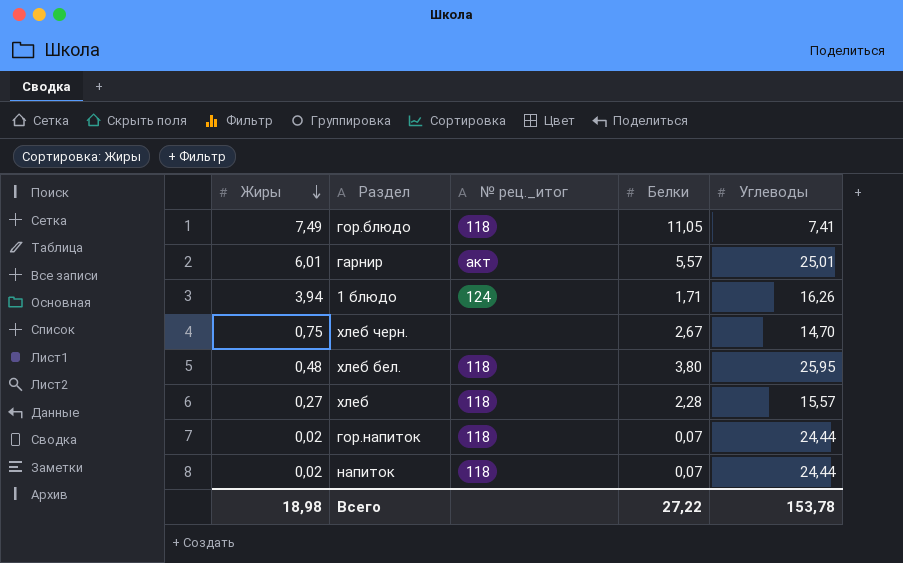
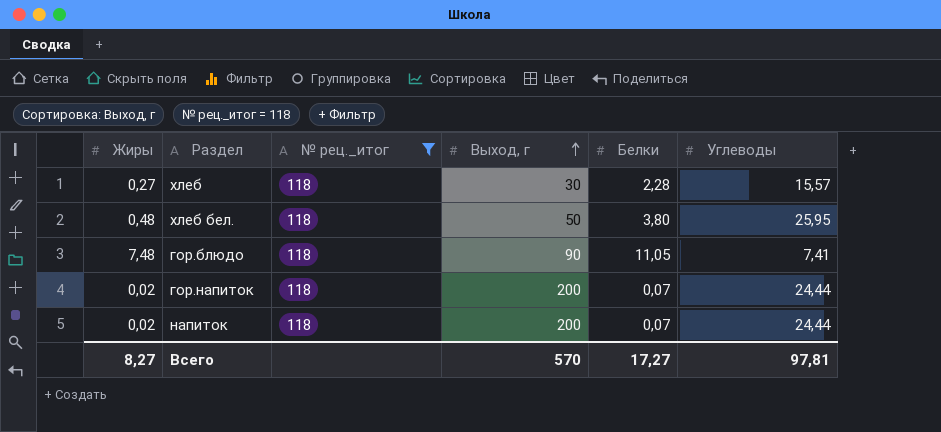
filter: none -> № рец._итог = 118
row order: Жиры descending -> Выход, г ascending
column Выход, г | position: none -> 4
гор.блюдо | Жиры: 7,49 -> 7,48
Всего | Жиры: 18,98 -> 8,27
Всего | Белки: 27,22 -> 17,27
Всего | Углеводы: 153,78 -> 97,81

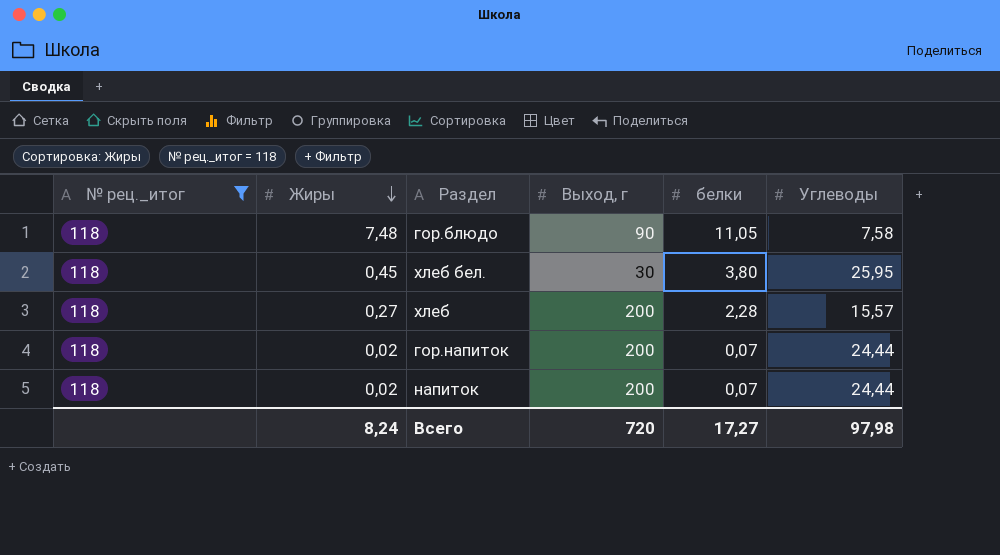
row order: Выход, г ascending -> Жиры descending
column № рец._итог | position: 3 -> 1
column name: Белки -> белки
гор.блюдо | Углеводы: 7,41 -> 7,58
хлеб бел. | Жиры: 0,48 -> 0,45
хлеб бел. | Выход, г: 50 -> 30
хлеб | Выход, г: 30 -> 200
Всего | Жиры: 8,27 -> 8,24
Всего | Выход, г: 570 -> 720
Всего | Углеводы: 97,81 -> 97,98

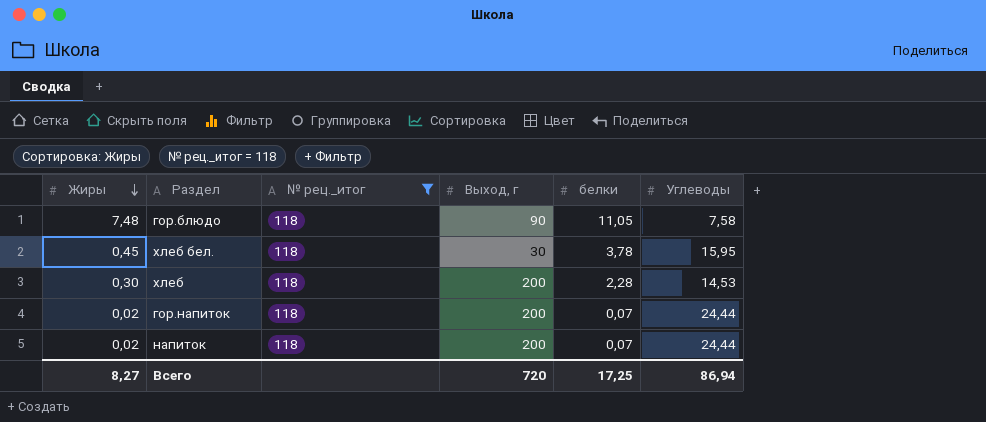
column № рец._итог | position: 1 -> 3
хлеб бел. | белки: 3,80 -> 3,78
хлеб бел. | Углеводы: 25,95 -> 15,95
хлеб | Жиры: 0,27 -> 0,30
хлеб | Углеводы: 15,57 -> 14,53
Всего | Жиры: 8,24 -> 8,27
Всего | белки: 17,27 -> 17,25
Всего | Углеводы: 97,98 -> 86,94

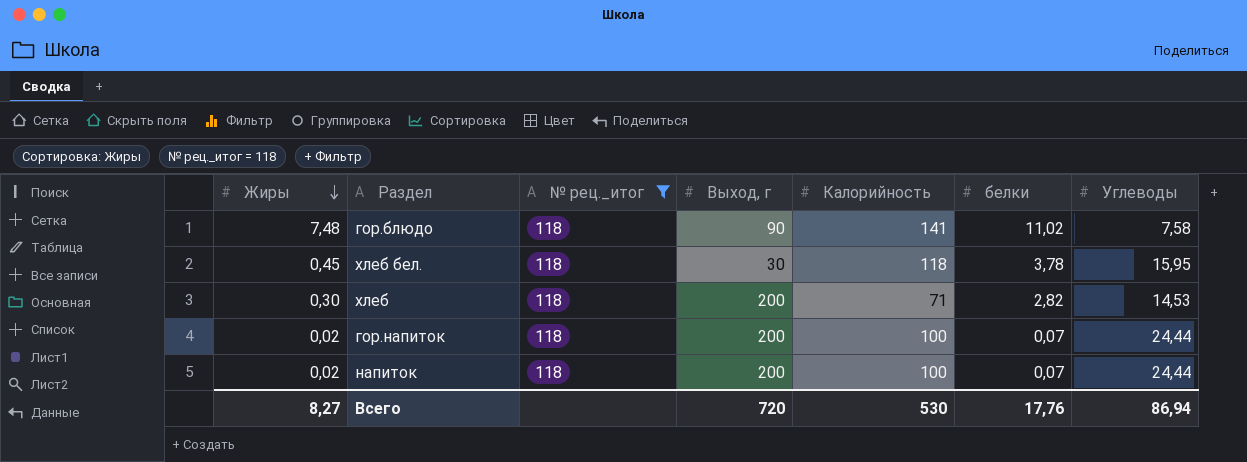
column Калорийность | position: none -> 5
гор.блюдо | белки: 11,05 -> 11,02
хлеб | белки: 2,28 -> 2,82
Всего | белки: 17,25 -> 17,76

